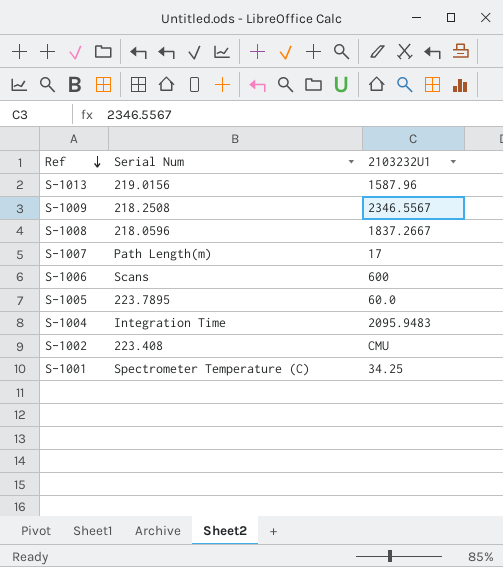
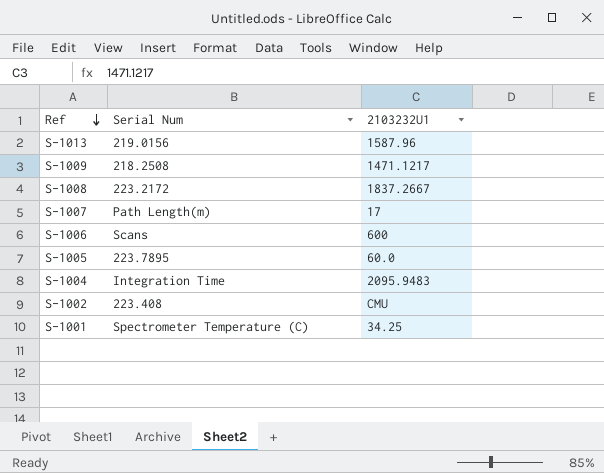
S-1009 | 2103232U1: 2346.5567 -> 1471.1217
S-1008 | Serial Num: 218.0596 -> 223.2172

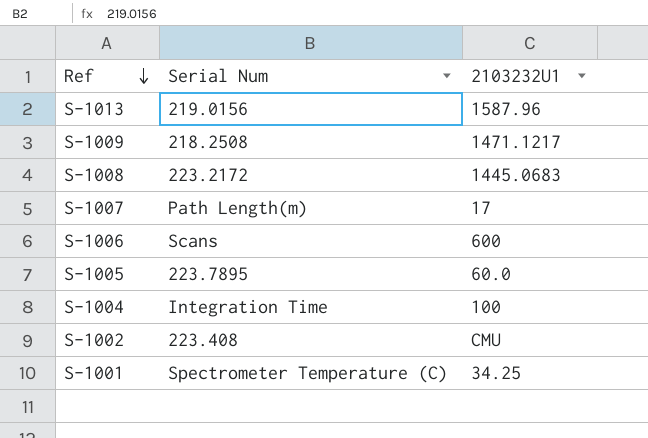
S-1008 | 2103232U1: 1837.2667 -> 1445.0683
S-1004 | 2103232U1: 2095.9483 -> 100

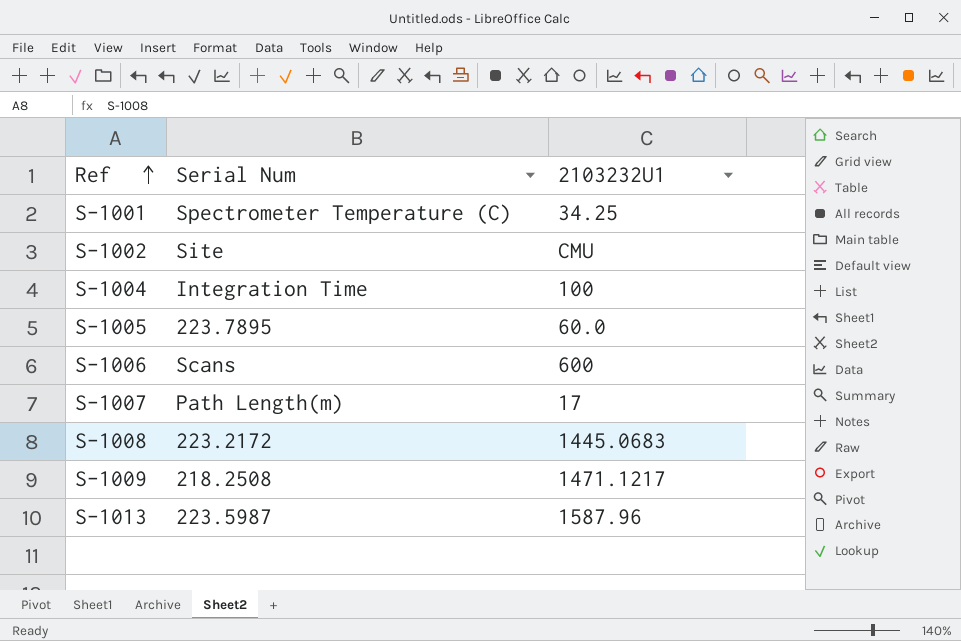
row order: Ref descending -> Ref ascending
S-1002 | Serial Num: 223.408 -> Site
S-1013 | Serial Num: 219.0156 -> 223.5987

